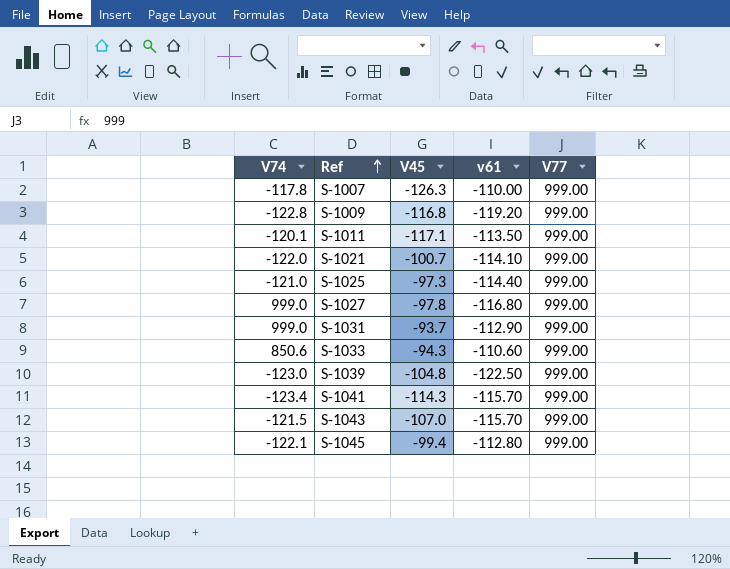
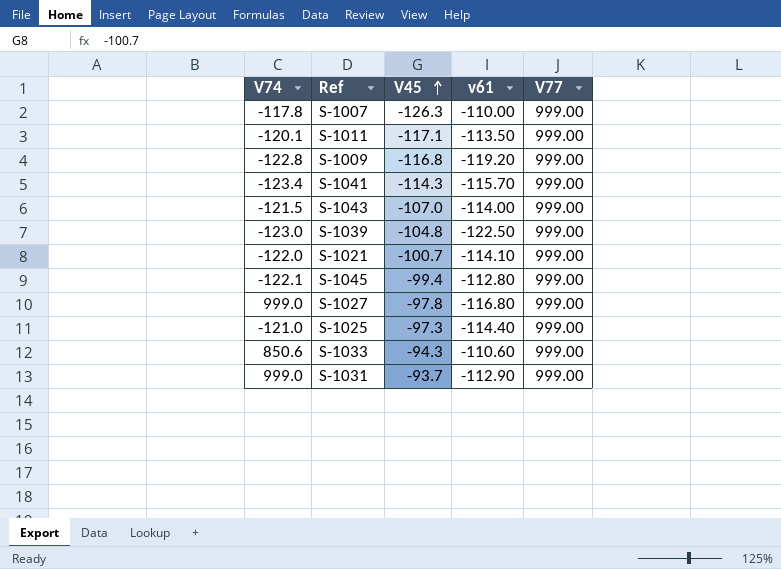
row order: Ref ascending -> V45 ascending
S-1043 | v61: -115.70 -> -114.00

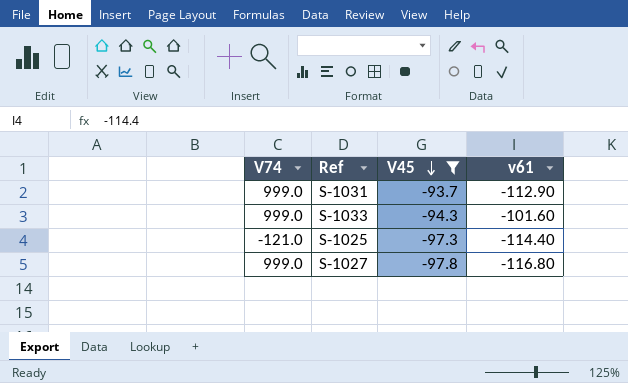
filter: none -> V45 >= -97.8
row order: V45 ascending -> V45 descending
column V77 | position: 5 -> none
S-1033 | V74: 850.6 -> 999.0
S-1033 | v61: -110.60 -> -101.60

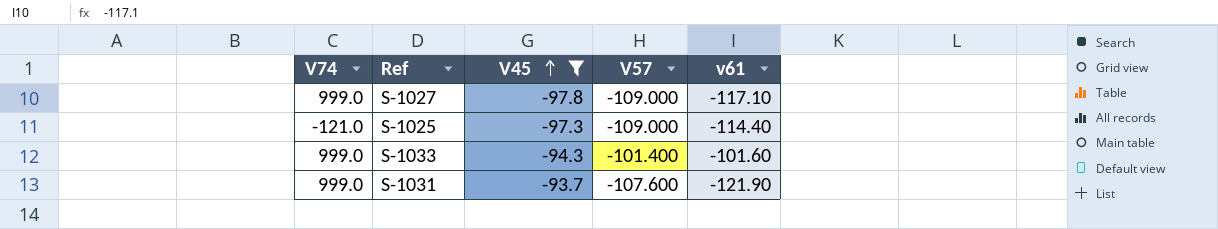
row order: V45 descending -> V45 ascending
column V57 | position: none -> 4
S-1027 | v61: -116.80 -> -117.10
S-1031 | v61: -112.90 -> -121.90

